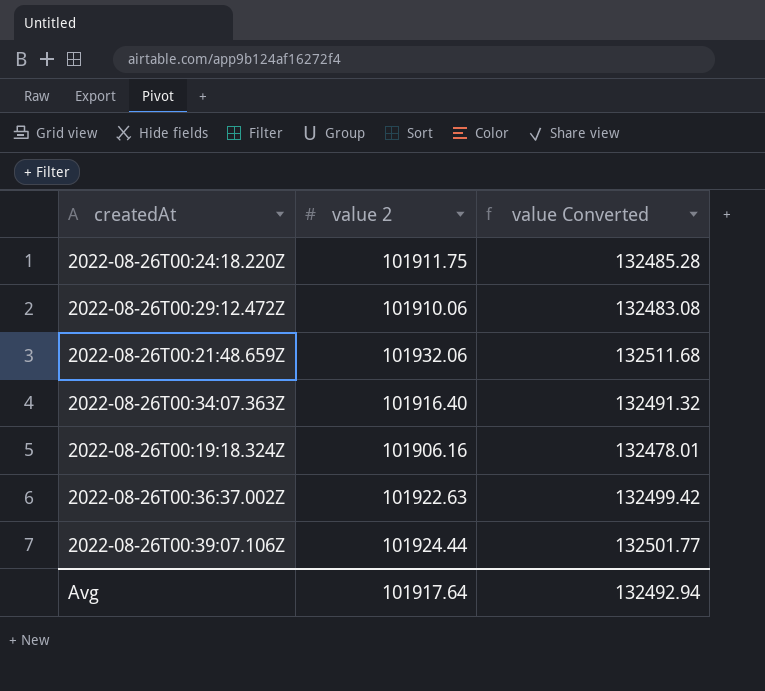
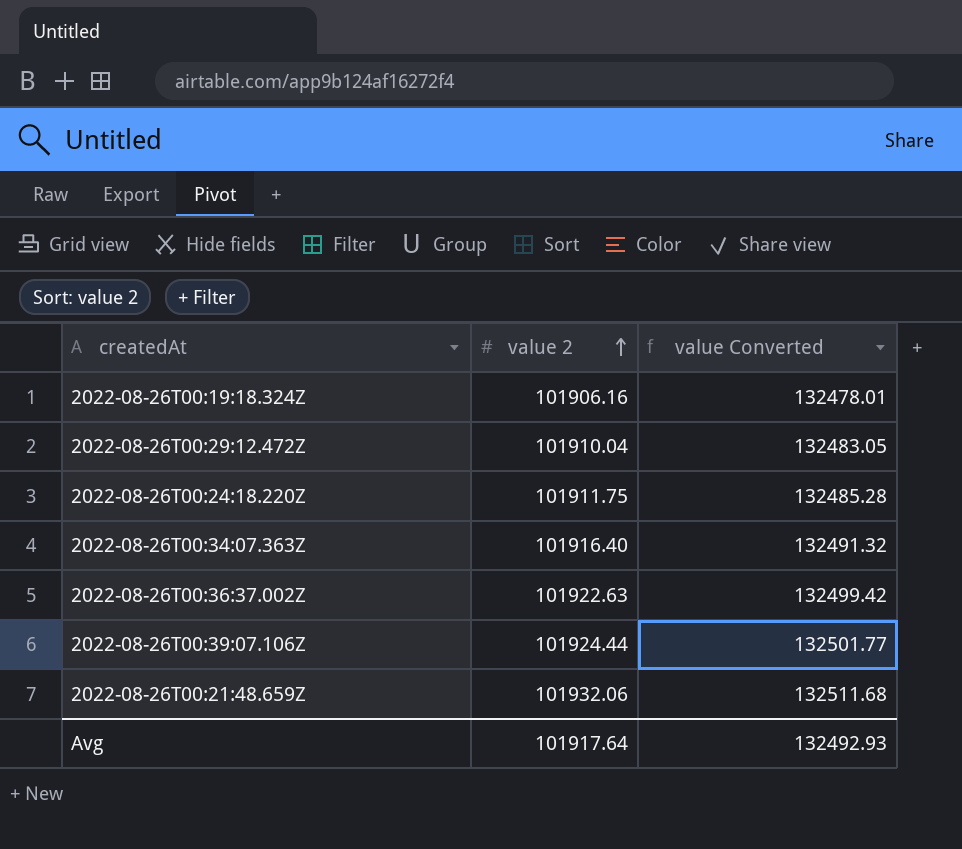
row order: none -> value 2 ascending
2022-08-26T00:29:12.472Z | value 2: 101910.06 -> 101910.04
2022-08-26T00:29:12.472Z | value Converted: 132483.08 -> 132483.05
Avg | value Converted: 132492.94 -> 132492.93

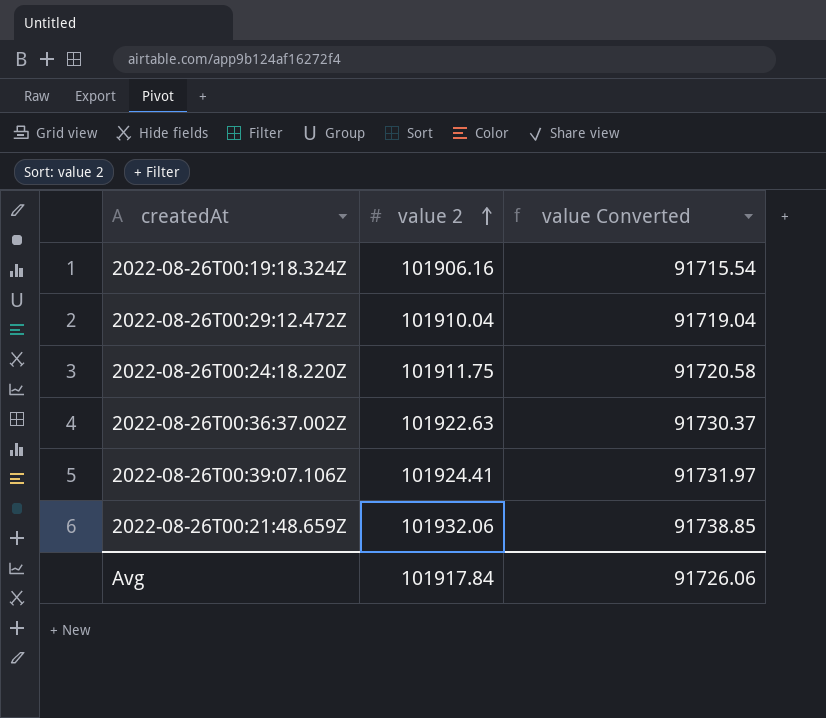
column value Converted | formula: [value 2] * 1.3 -> [value 2] * 0.9
row 2022-08-26T00:34:07.363Z: 101916.40 | 132491.32 -> none
2022-08-26T00:39:07.106Z | value 2: 101924.44 -> 101924.41
Avg | value 2: 101917.64 -> 101917.84
Avg | value Converted: 132492.93 -> 91726.06

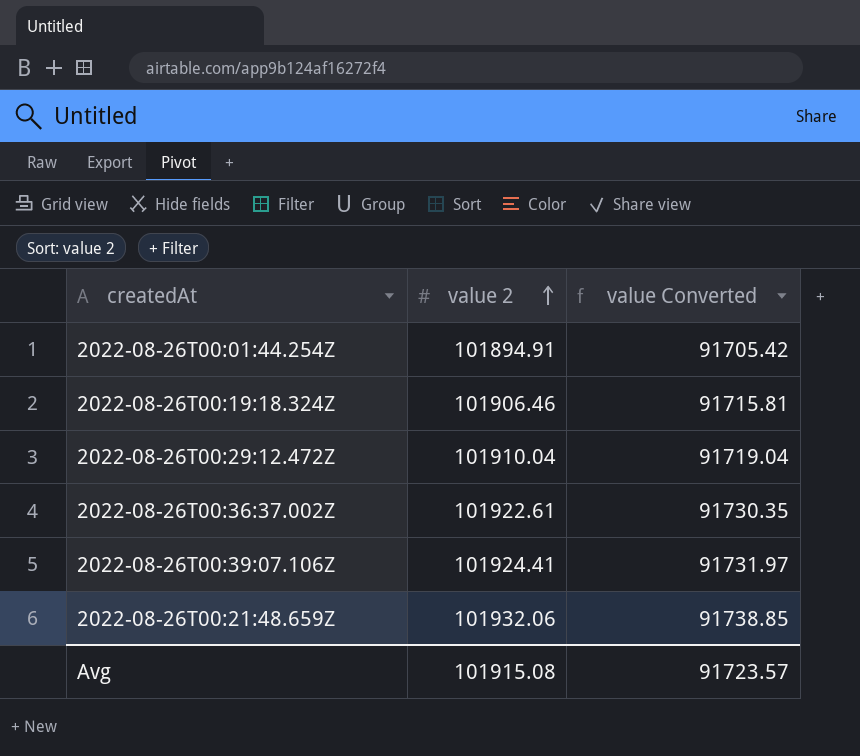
row 2022-08-26T00:24:18.220Z: 101911.75 | 91720.58 -> none
row 2022-08-26T00:01:44.254Z: none -> 101894.91 | 91705.42
2022-08-26T00:19:18.324Z | value 2: 101906.16 -> 101906.46
2022-08-26T00:19:18.324Z | value Converted: 91715.54 -> 91715.81
2022-08-26T00:36:37.002Z | value 2: 101922.63 -> 101922.61
2022-08-26T00:36:37.002Z | value Converted: 91730.37 -> 91730.35
Avg | value 2: 101917.84 -> 101915.08
Avg | value Converted: 91726.06 -> 91723.57

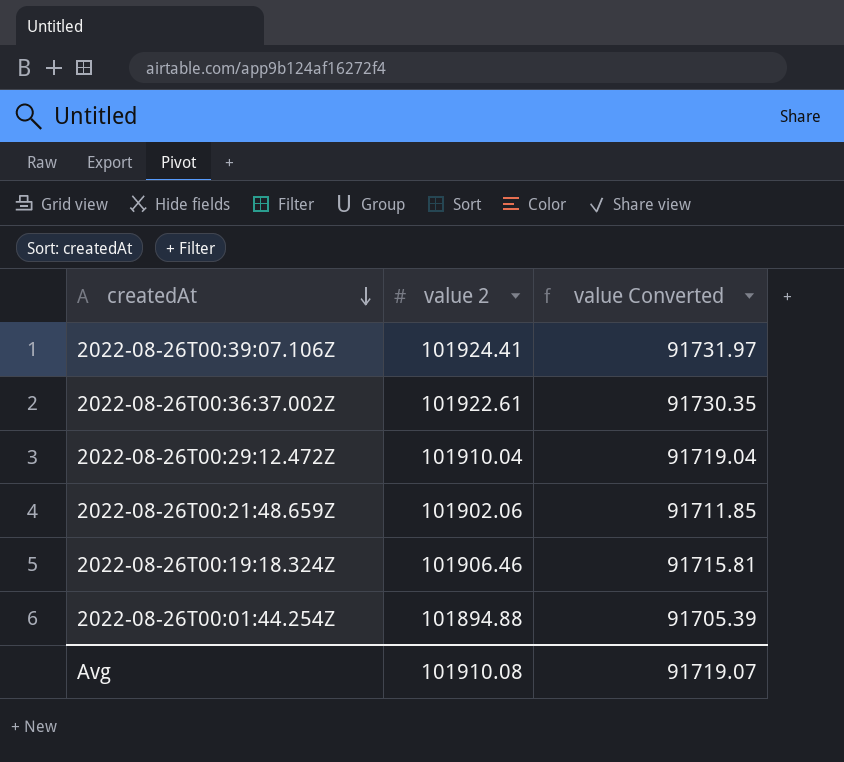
row order: value 2 ascending -> createdAt descending
2022-08-26T00:21:48.659Z | value 2: 101932.06 -> 101902.06
2022-08-26T00:21:48.659Z | value Converted: 91738.85 -> 91711.85
2022-08-26T00:01:44.254Z | value 2: 101894.91 -> 101894.88
2022-08-26T00:01:44.254Z | value Converted: 91705.42 -> 91705.39
Avg | value 2: 101915.08 -> 101910.08
Avg | value Converted: 91723.57 -> 91719.07

